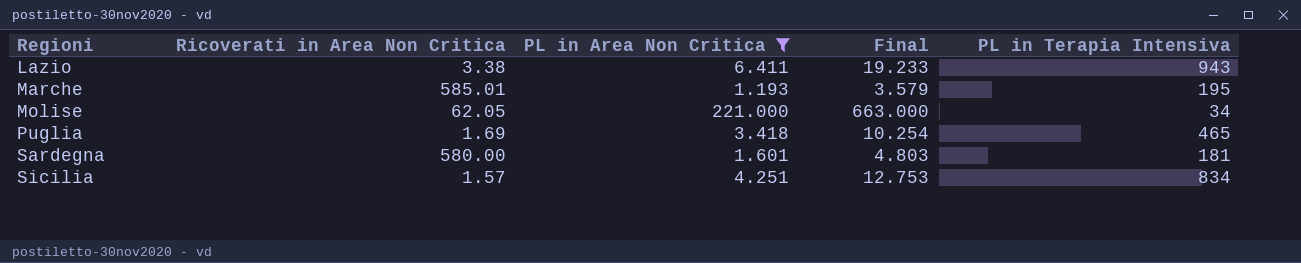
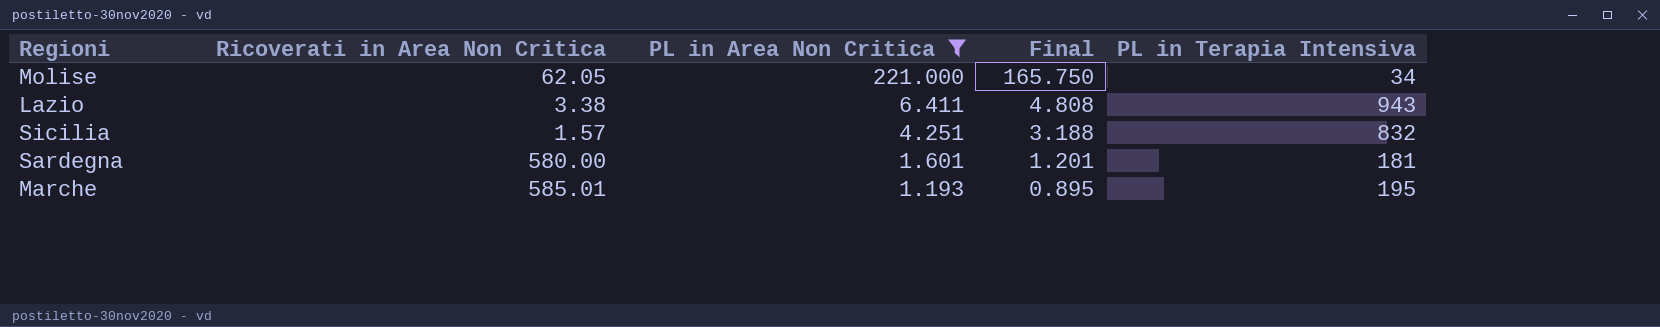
row order: Regioni ascending -> PL in Area Non Critica descending
column Final | formula: [PL in Area Non Critica] * 3 -> [PL in Area Non Critica] * 0.75
row Puglia: 1.69 | 3.418 | 10.254 | 465 -> none
Sicilia | PL in Terapia Intensiva: 834 -> 832

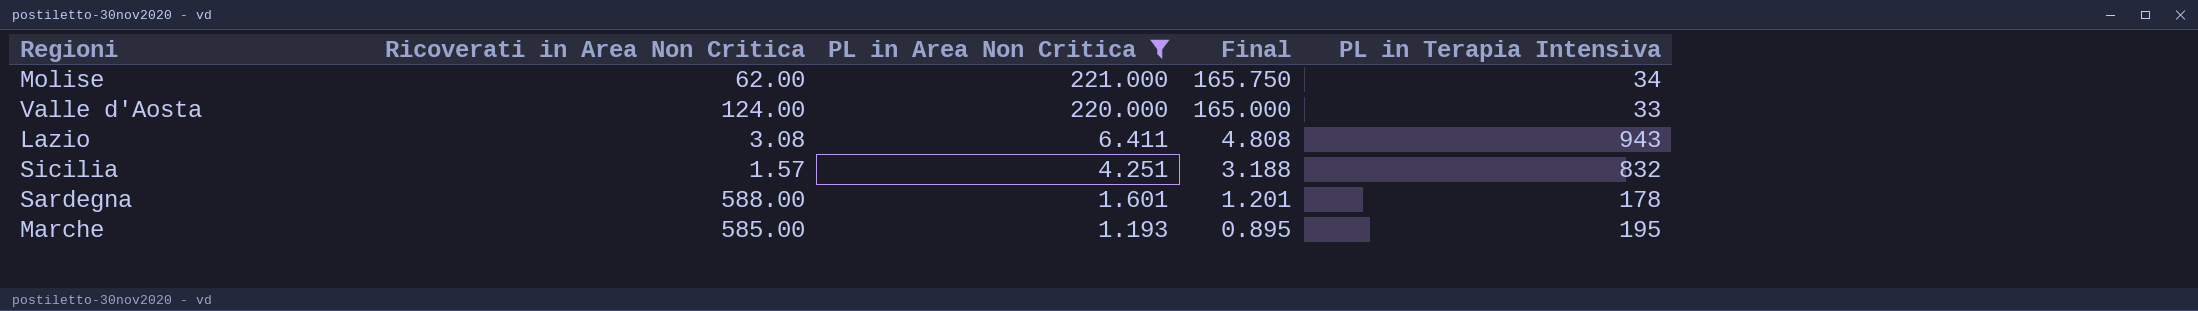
Molise | Ricoverati in Area Non Critica: 62.05 -> 62.00
row Valle d'Aosta: none -> 124.00 | 220.000 | 165.000 | 33
Lazio | Ricoverati in Area Non Critica: 3.38 -> 3.08
Sardegna | Ricoverati in Area Non Critica: 580.00 -> 588.00
Sardegna | PL in Terapia Intensiva: 181 -> 178
Marche | Ricoverati in Area Non Critica: 585.01 -> 585.00

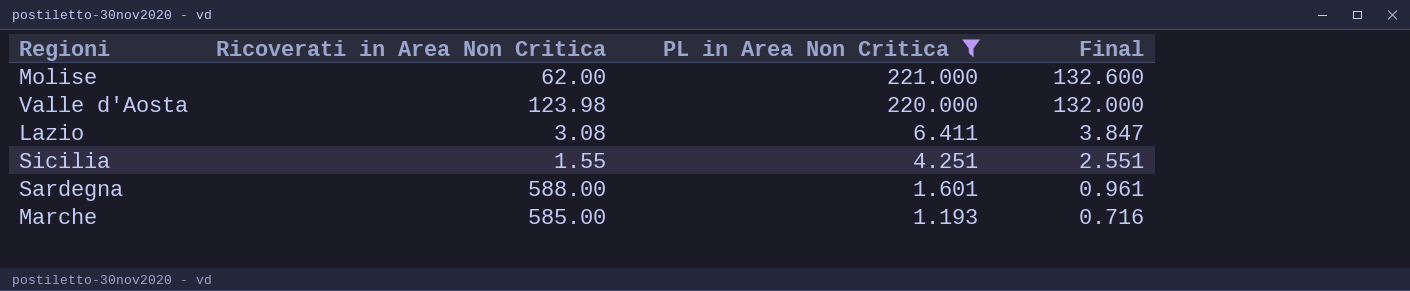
column PL in Terapia Intensiva | position: 5 -> none
column Final | formula: [PL in Area Non Critica] * 0.75 -> [PL in Area Non Critica] * 0.6
Valle d'Aosta | Ricoverati in Area Non Critica: 124.00 -> 123.98
Sicilia | Ricoverati in Area Non Critica: 1.57 -> 1.55

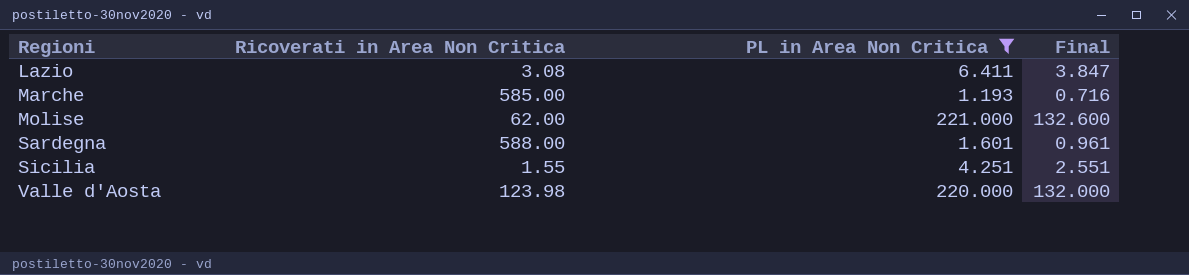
row order: PL in Area Non Critica descending -> Regioni ascending

